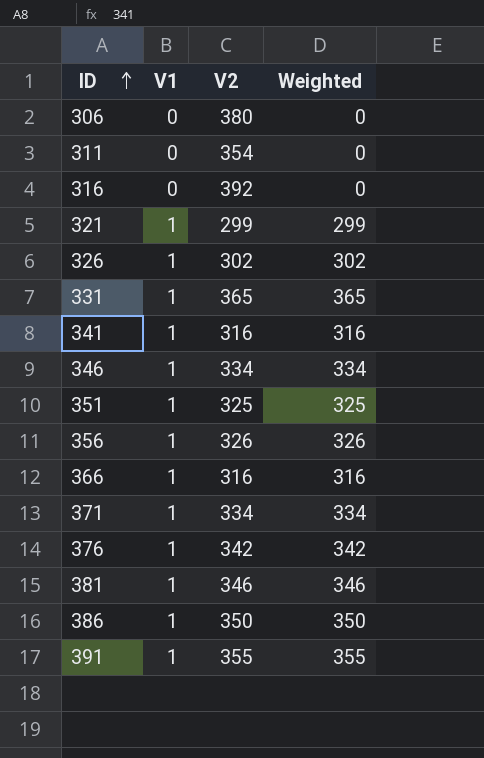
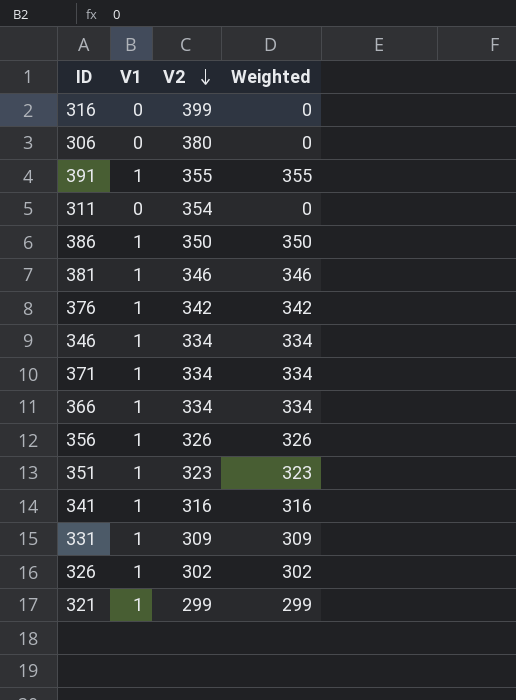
row order: ID ascending -> V2 descending
316 | V2: 392 -> 399
366 | V2: 316 -> 334
366 | Weighted: 316 -> 334
351 | V2: 325 -> 323
351 | Weighted: 325 -> 323
331 | V2: 365 -> 309
331 | Weighted: 365 -> 309

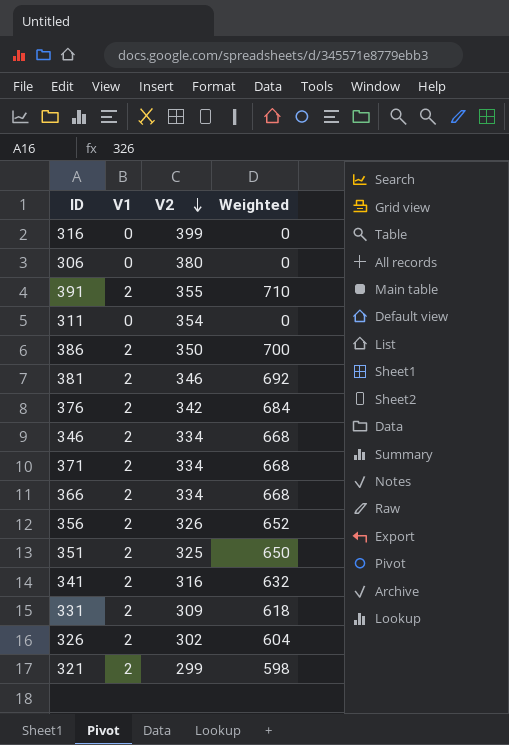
391 | V1: 1 -> 2
391 | Weighted: 355 -> 710
386 | V1: 1 -> 2
386 | Weighted: 350 -> 700
381 | V1: 1 -> 2
381 | Weighted: 346 -> 692
376 | V1: 1 -> 2
376 | Weighted: 342 -> 684
346 | V1: 1 -> 2
346 | Weighted: 334 -> 668
371 | V1: 1 -> 2
371 | Weighted: 334 -> 668
366 | V1: 1 -> 2
366 | Weighted: 334 -> 668
356 | V1: 1 -> 2
356 | Weighted: 326 -> 652
351 | V1: 1 -> 2
351 | V2: 323 -> 325
351 | Weighted: 323 -> 650
341 | V1: 1 -> 2
341 | Weighted: 316 -> 632
331 | V1: 1 -> 2
331 | Weighted: 309 -> 618
326 | V1: 1 -> 2
326 | Weighted: 302 -> 604
321 | V1: 1 -> 2
321 | Weighted: 299 -> 598

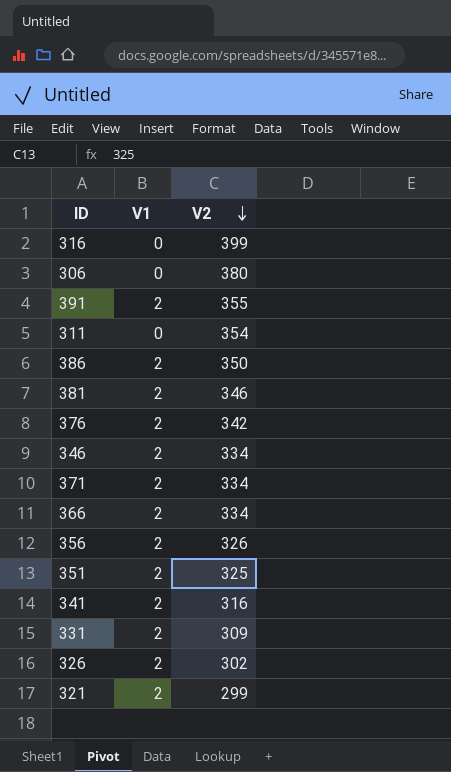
column Weighted | formula: [V1] * [V2] -> none

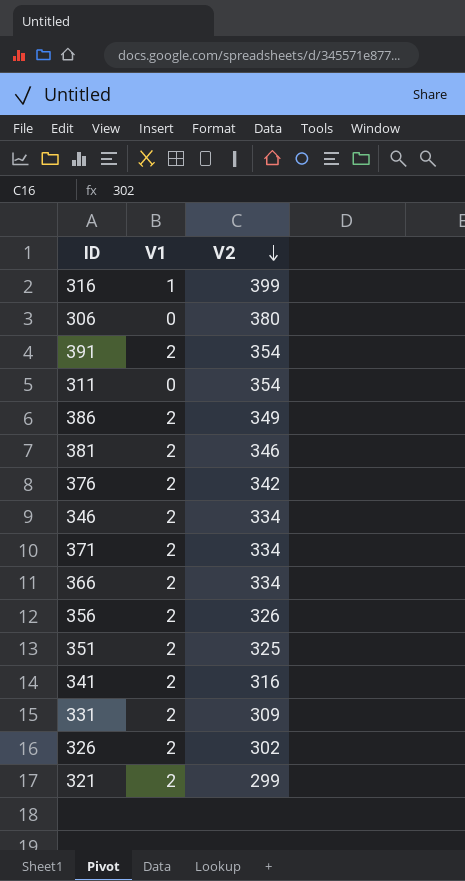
316 | V1: 0 -> 1
391 | V2: 355 -> 354
386 | V2: 350 -> 349

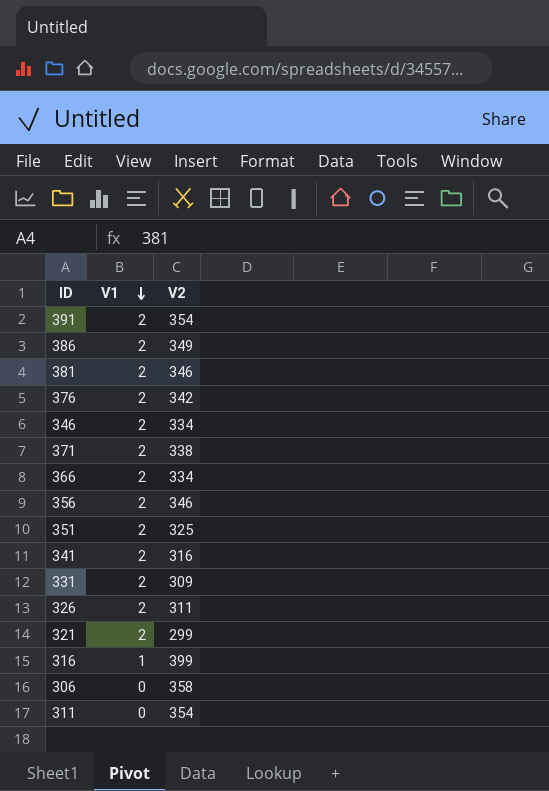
row order: V2 descending -> V1 descending
371 | V2: 334 -> 338
356 | V2: 326 -> 346
326 | V2: 302 -> 311
306 | V2: 380 -> 358

